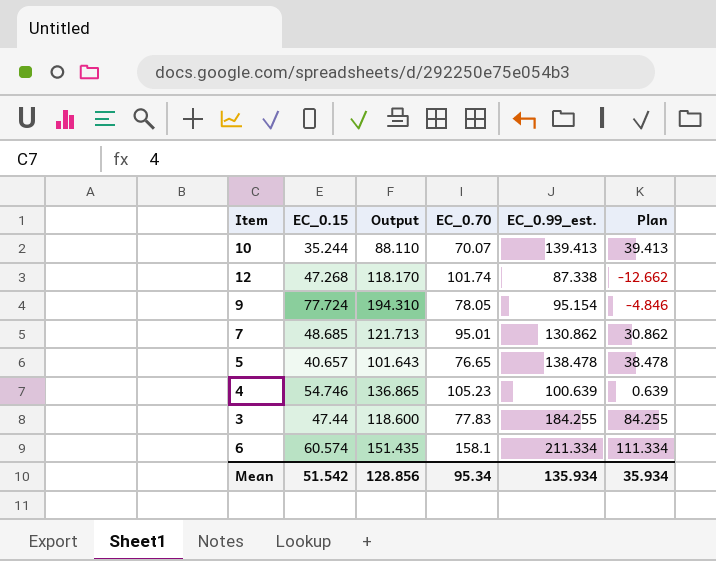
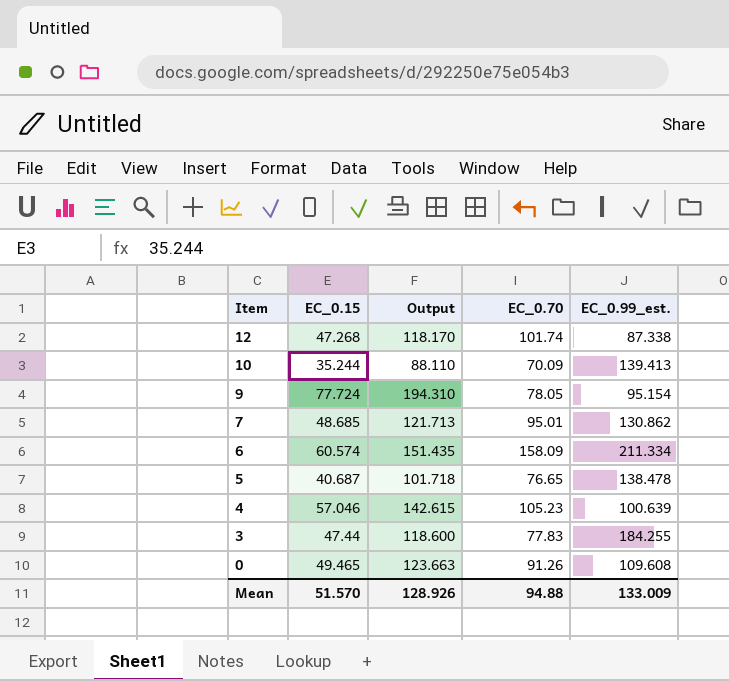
row order: none -> Item descending
column Plan | formula: [EC_0.99_est.] - 100 -> none
10 | EC_0.70: 70.07 -> 70.09
6 | EC_0.70: 158.1 -> 158.09
5 | EC_0.15: 40.657 -> 40.687
5 | Output: 101.643 -> 101.718
4 | EC_0.15: 54.746 -> 57.046
4 | Output: 136.865 -> 142.615
row 0: none -> 49.465 | 123.663 | 91.26 | 109.608
Mean | EC_0.15: 51.542 -> 51.570
Mean | Output: 128.856 -> 128.926
Mean | EC_0.70: 95.34 -> 94.88
Mean | EC_0.99_est.: 135.934 -> 133.009

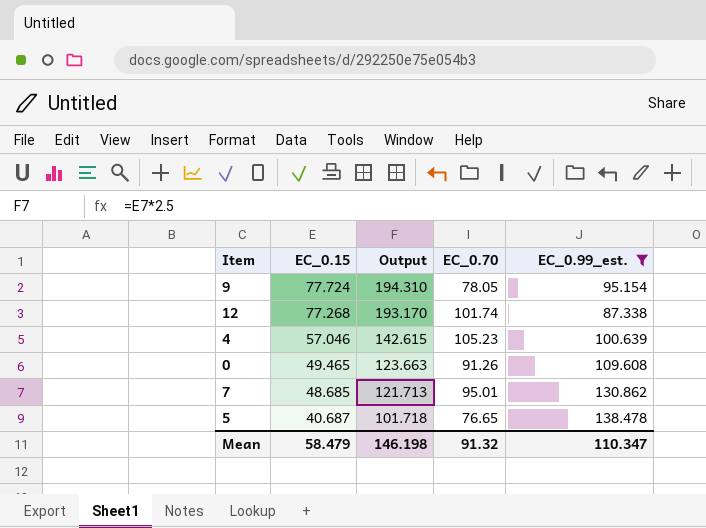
filter: none -> EC_0.99_est. <= 138.478
row order: Item descending -> EC_0.15 descending
12 | EC_0.15: 47.268 -> 77.268
12 | Output: 118.170 -> 193.170
Mean | EC_0.15: 51.570 -> 58.479
Mean | Output: 128.926 -> 146.198
Mean | EC_0.70: 94.88 -> 91.32
Mean | EC_0.99_est.: 133.009 -> 110.347

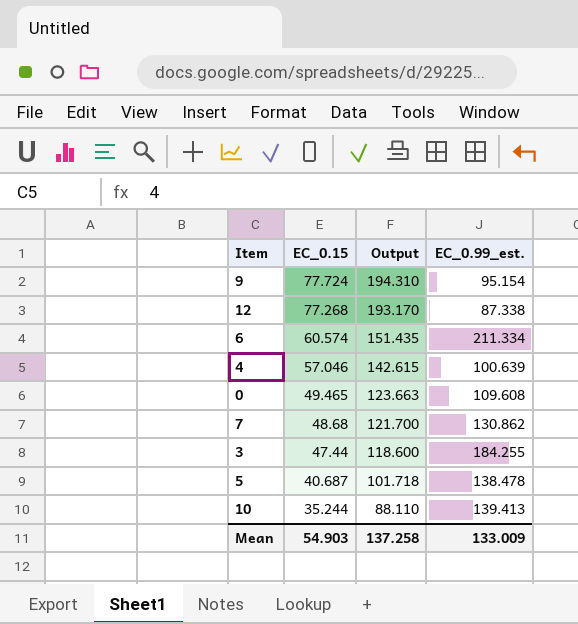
filter: EC_0.99_est. <= 138.478 -> none
column EC_0.70 | position: 4 -> none
7 | EC_0.15: 48.685 -> 48.68
7 | Output: 121.713 -> 121.700
Mean | EC_0.15: 58.479 -> 54.903
Mean | Output: 146.198 -> 137.258
Mean | EC_0.99_est.: 110.347 -> 133.009

